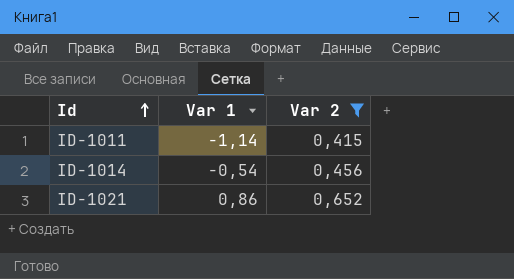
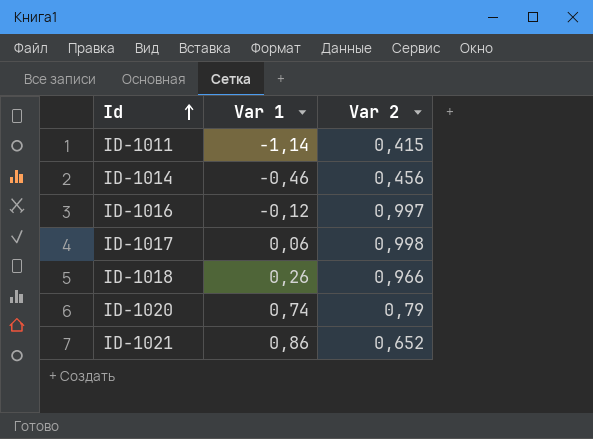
filter: Var 2 <= 0,652 -> none
ID-1014 | Var 1: -0,54 -> -0,46

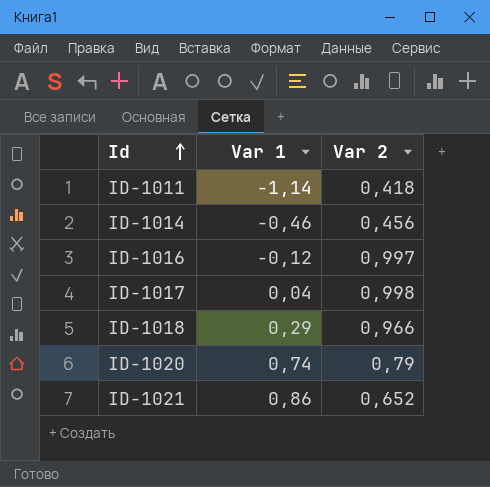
ID-1011 | Var 2: 0,415 -> 0,418
ID-1017 | Var 1: 0,06 -> 0,04
ID-1018 | Var 1: 0,26 -> 0,29

